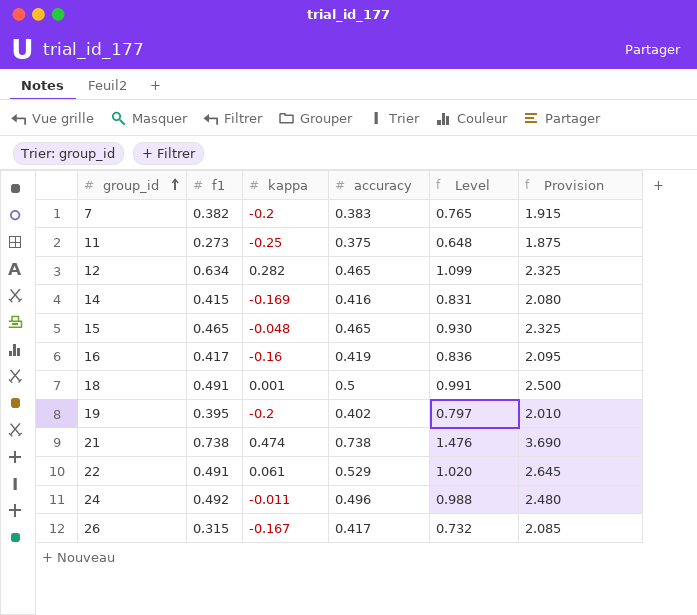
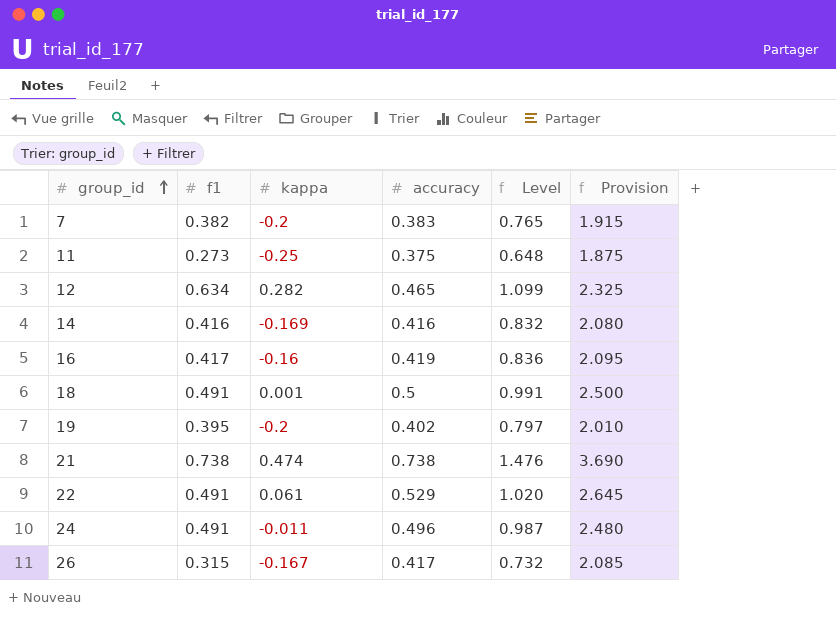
row 15: 0.465 | -0.048 | 0.465 | 0.930 | 2.325 -> none
14 | f1: 0.415 -> 0.416
14 | Level: 0.831 -> 0.832
24 | f1: 0.492 -> 0.491
24 | Level: 0.988 -> 0.987

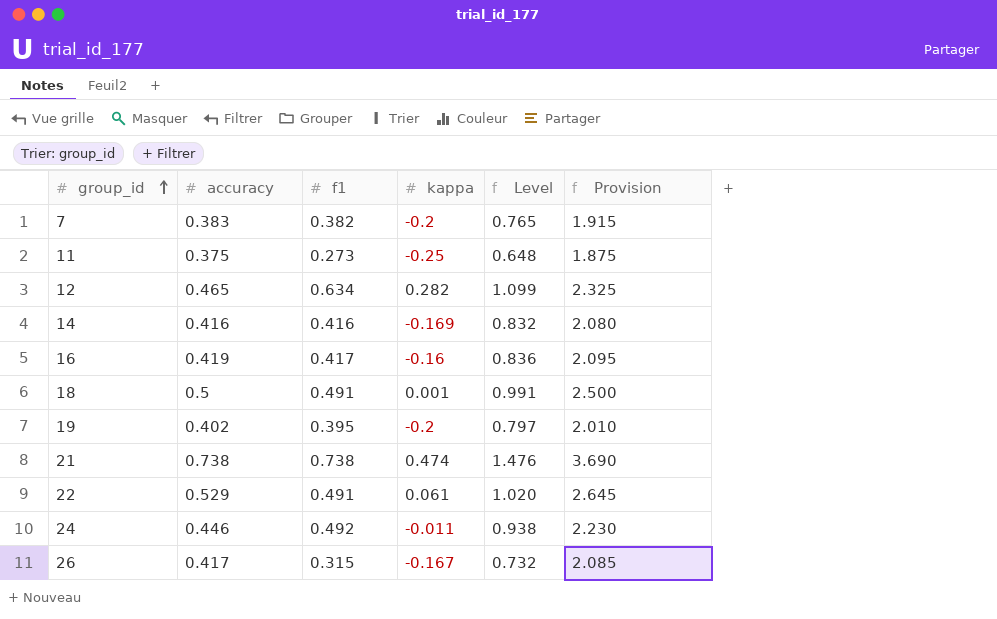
column accuracy | position: 4 -> 2
24 | accuracy: 0.496 -> 0.446
24 | f1: 0.491 -> 0.492
24 | Level: 0.987 -> 0.938
24 | Provision: 2.480 -> 2.230

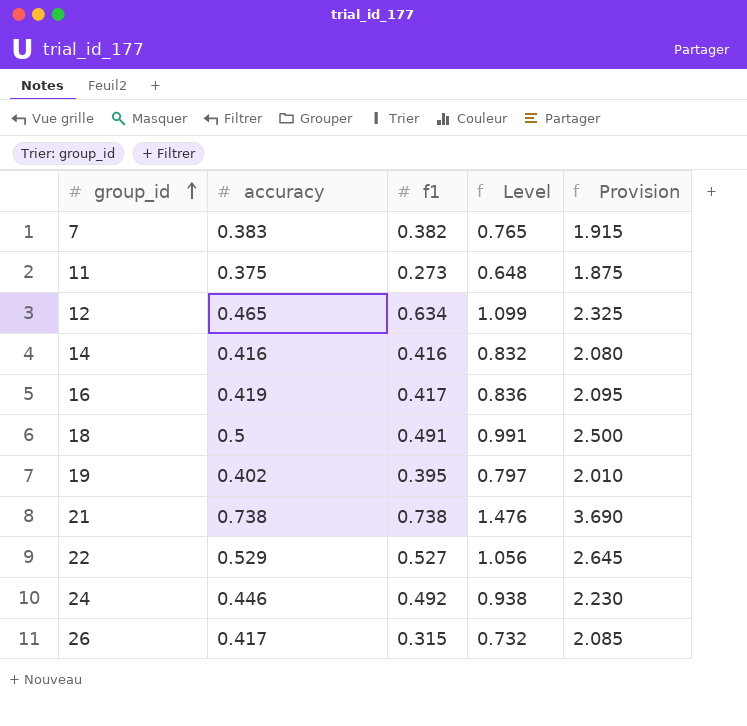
column kappa | position: 4 -> none
22 | f1: 0.491 -> 0.527
22 | Level: 1.020 -> 1.056

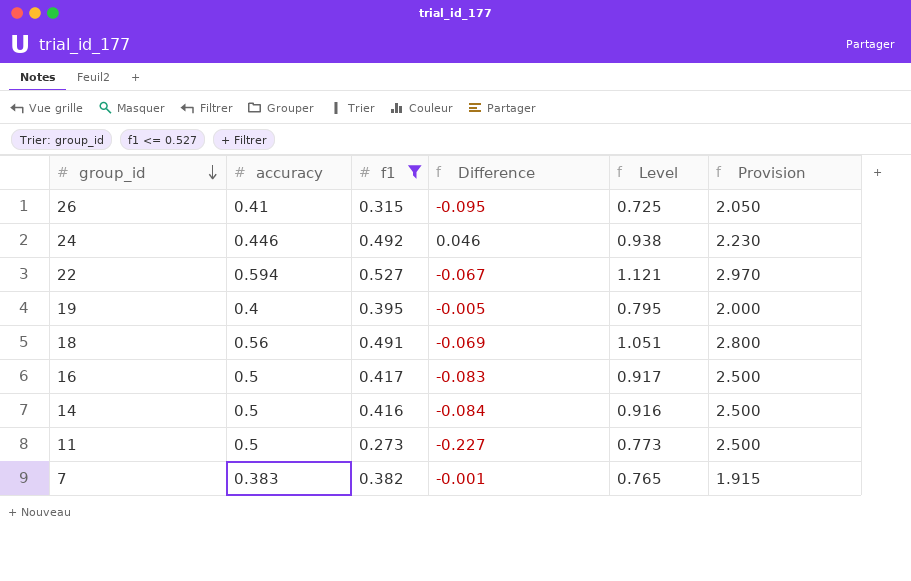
filter: none -> f1 <= 0.527
row order: group_id ascending -> group_id descending
column Difference | formula: none -> [f1] - [accuracy]
26 | accuracy: 0.417 -> 0.41
26 | Level: 0.732 -> 0.725
26 | Provision: 2.085 -> 2.050
22 | accuracy: 0.529 -> 0.594
22 | Level: 1.056 -> 1.121
22 | Provision: 2.645 -> 2.970
19 | accuracy: 0.402 -> 0.4
19 | Level: 0.797 -> 0.795
19 | Provision: 2.010 -> 2.000
18 | accuracy: 0.5 -> 0.56
18 | Level: 0.991 -> 1.051
18 | Provision: 2.500 -> 2.800
16 | accuracy: 0.419 -> 0.5
16 | Level: 0.836 -> 0.917
16 | Provision: 2.095 -> 2.500
14 | accuracy: 0.416 -> 0.5
14 | Level: 0.832 -> 0.916
14 | Provision: 2.080 -> 2.500
11 | accuracy: 0.375 -> 0.5
11 | Level: 0.648 -> 0.773
11 | Provision: 1.875 -> 2.500

